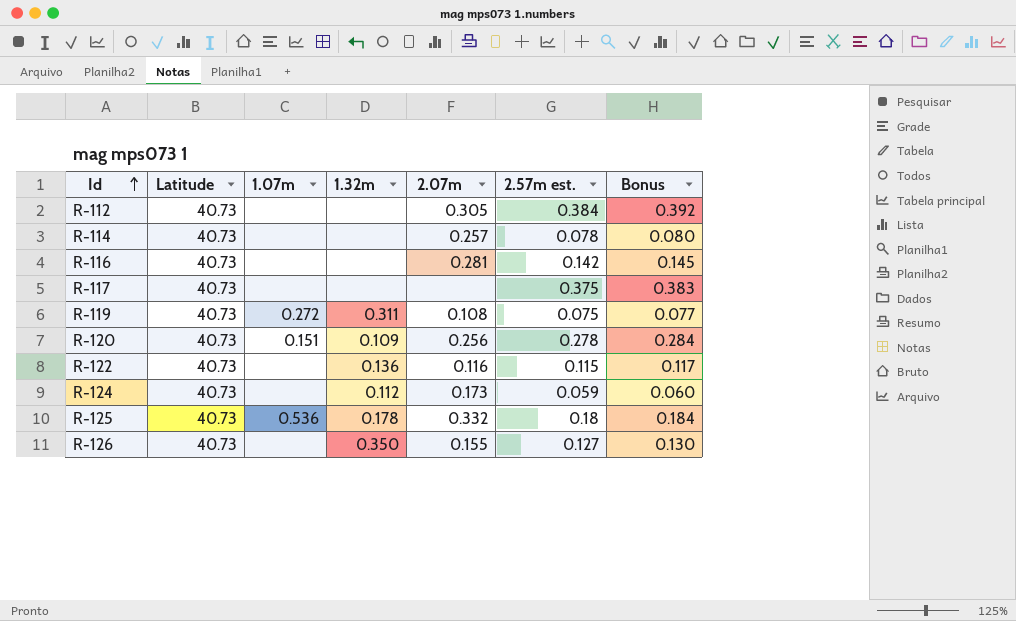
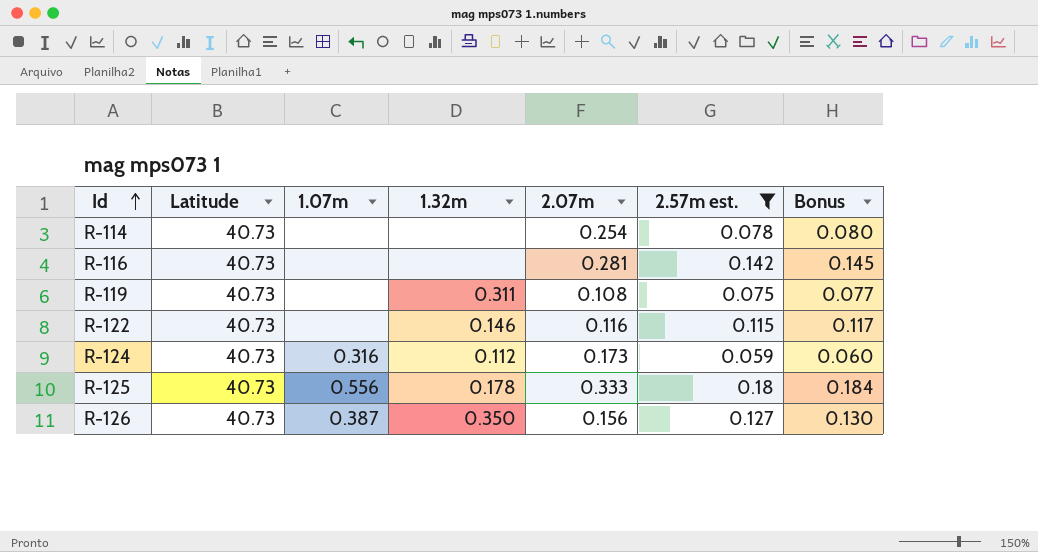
filter: none -> 2.57m est. <= 0.18
R-114 | 2.07m: 0.257 -> 0.254
R-119 | 1.07m: 0.272 -> none
R-122 | 1.32m: 0.136 -> 0.146
R-124 | 1.07m: none -> 0.316
R-125 | 1.07m: 0.536 -> 0.556
R-125 | 2.07m: 0.332 -> 0.333
R-126 | 1.07m: none -> 0.387
R-126 | 2.07m: 0.155 -> 0.156

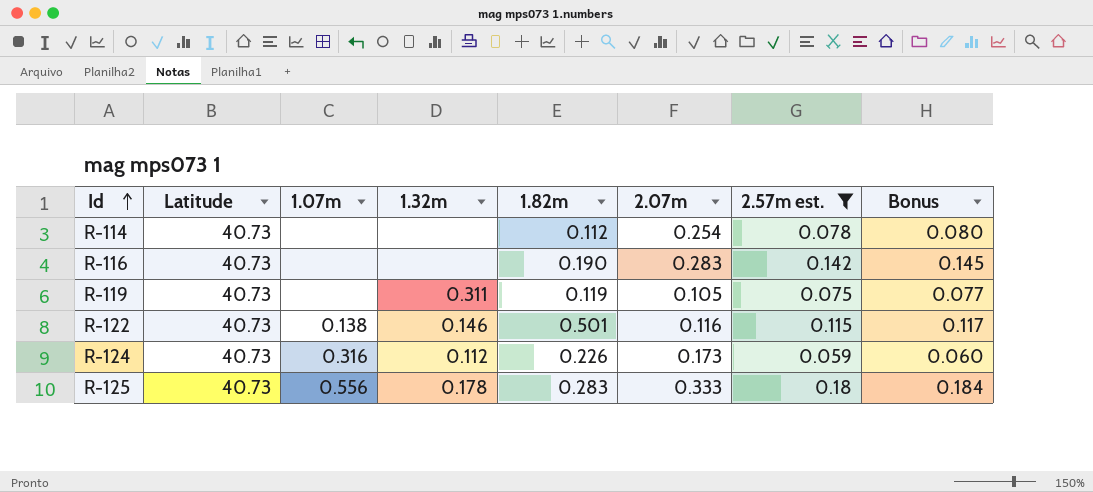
column 1.82m | position: none -> 5
row R-126: 40.73 | 0.387 | 0.350 | 0.156 | 0.127 | 0.130 -> none
R-116 | 2.07m: 0.281 -> 0.283
R-119 | 2.07m: 0.108 -> 0.105
R-122 | 1.07m: none -> 0.138

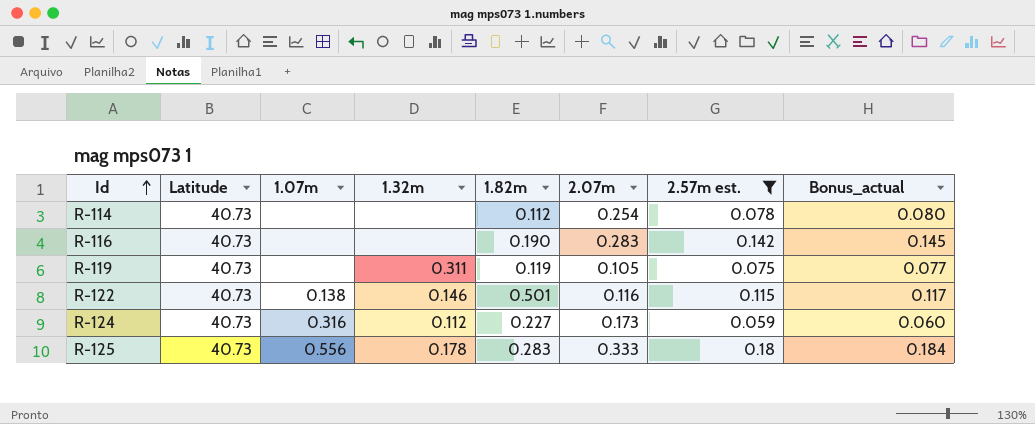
column name: Bonus -> Bonus_actual
R-124 | 1.82m: 0.226 -> 0.227

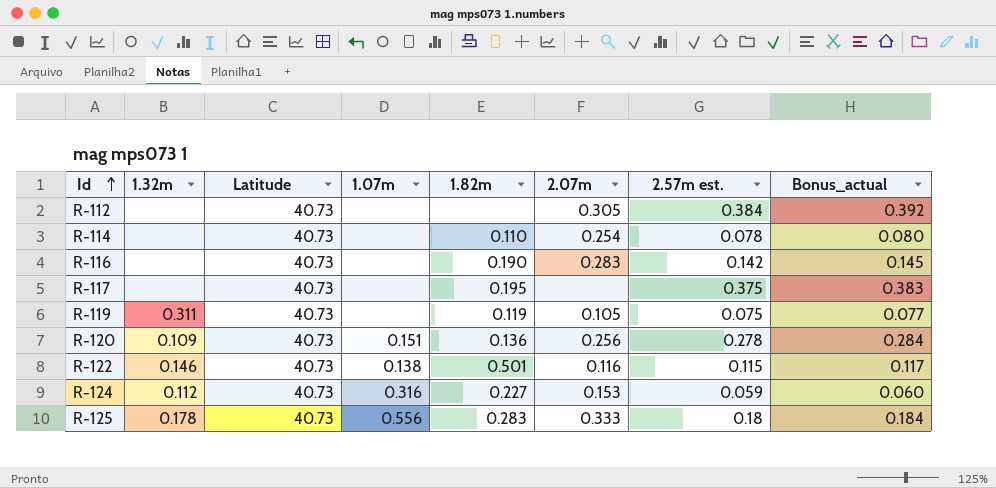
filter: 2.57m est. <= 0.18 -> none
column 1.32m | position: 4 -> 2
R-114 | 1.82m: 0.112 -> 0.110
R-124 | 2.07m: 0.173 -> 0.153

